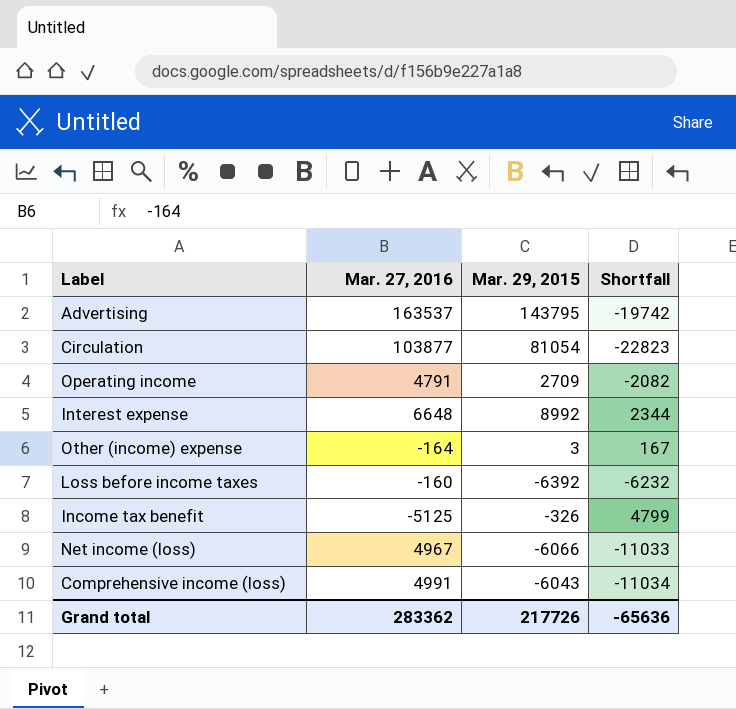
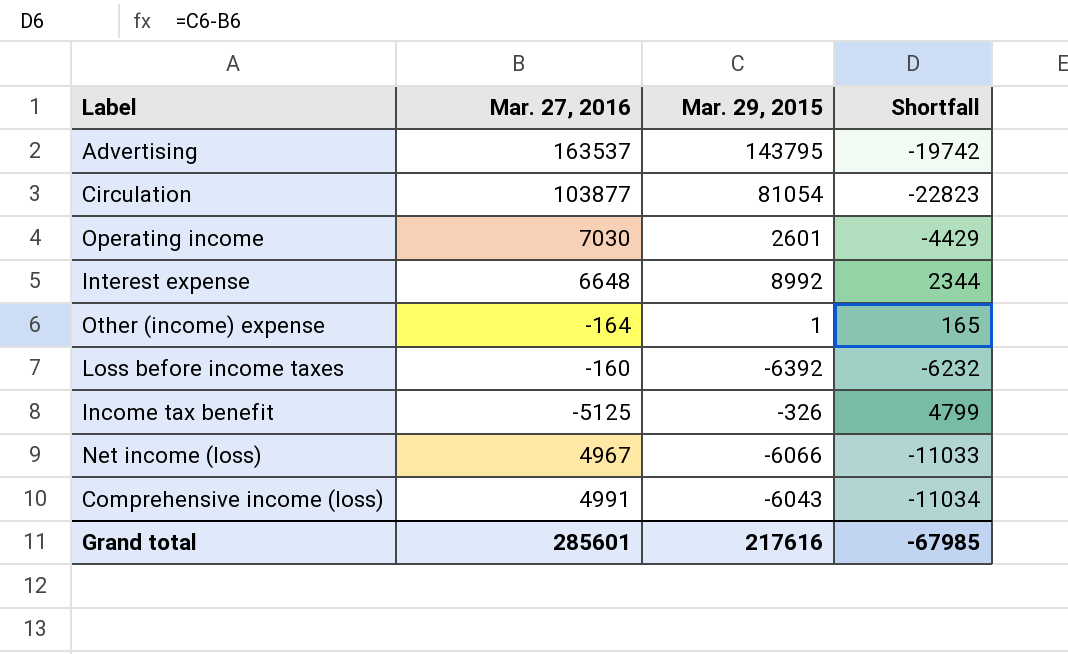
Operating income | Mar. 27, 2016: 4791 -> 7030
Operating income | Mar. 29, 2015: 2709 -> 2601
Operating income | Shortfall: -2082 -> -4429
Other (income) expense | Mar. 29, 2015: 3 -> 1
Other (income) expense | Shortfall: 167 -> 165
Grand total | Mar. 27, 2016: 283362 -> 285601
Grand total | Mar. 29, 2015: 217726 -> 217616
Grand total | Shortfall: -65636 -> -67985

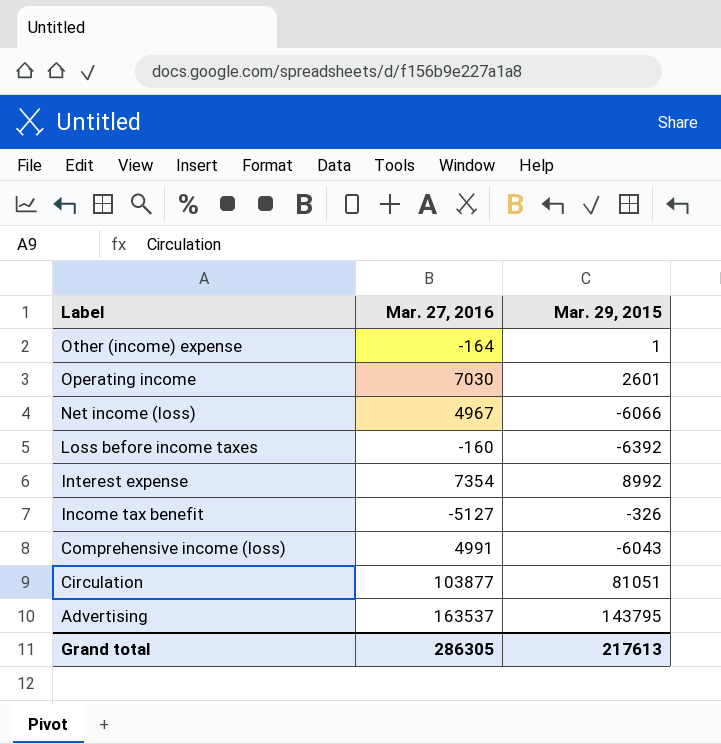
row order: none -> Label descending
column Shortfall | formula: [Mar. 29, 2015] - [Mar. 27, 2016] -> none
Interest expense | Mar. 27, 2016: 6648 -> 7354
Income tax benefit | Mar. 27, 2016: -5125 -> -5127
Circulation | Mar. 29, 2015: 81054 -> 81051
Grand total | Mar. 27, 2016: 285601 -> 286305
Grand total | Mar. 29, 2015: 217616 -> 217613

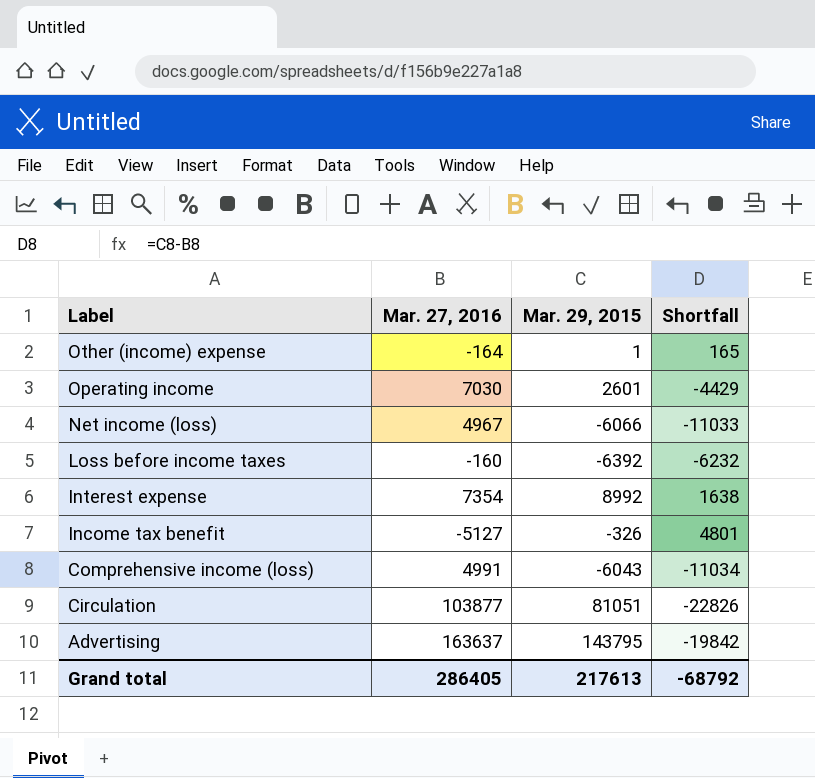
column Shortfall | formula: none -> [Mar. 29, 2015] - [Mar. 27, 2016]
Advertising | Mar. 27, 2016: 163537 -> 163637
Grand total | Mar. 27, 2016: 286305 -> 286405

